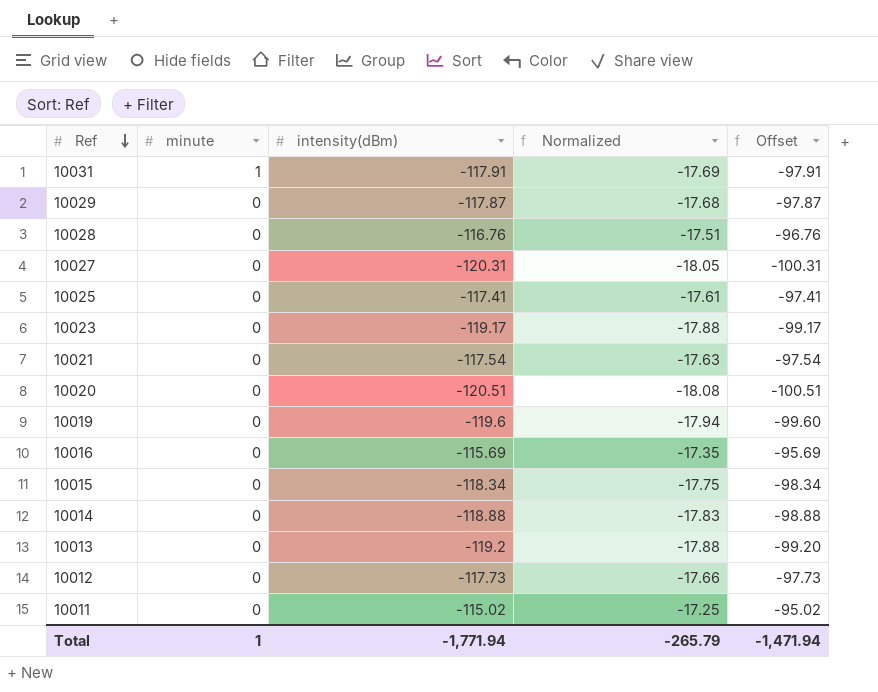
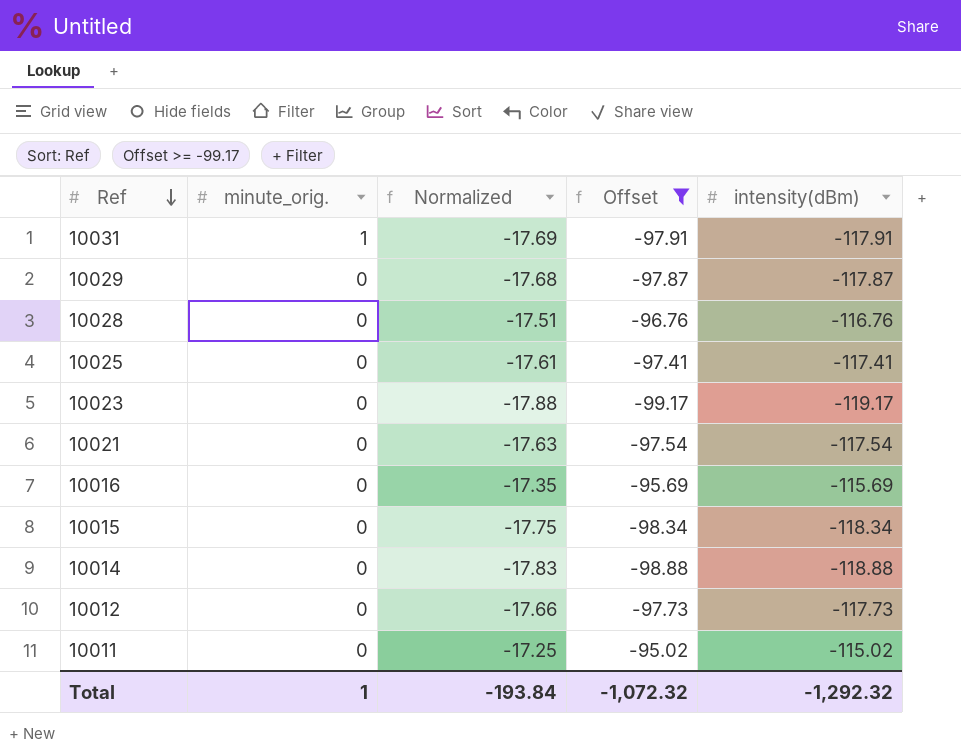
filter: none -> Offset >= -99.17
column name: minute -> minute_orig.
column intensity(dBm) | position: 3 -> 5
Total | Normalized: -265.79 -> -193.84
Total | Offset: -1,471.94 -> -1,072.32
Total | intensity(dBm): -1,771.94 -> -1,292.32

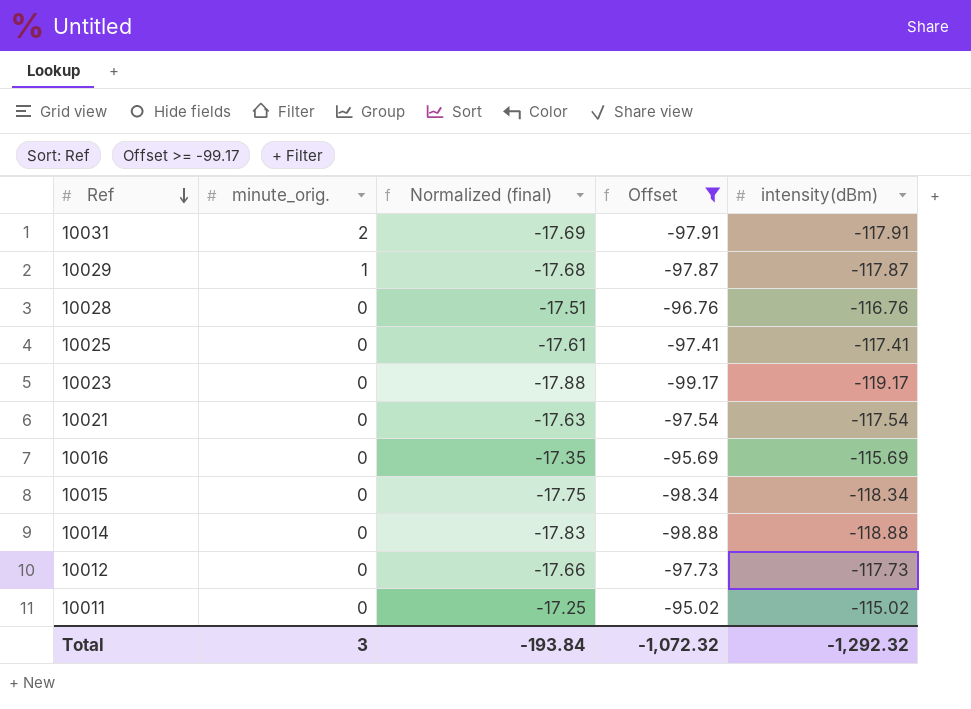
column name: Normalized -> Normalized (final)
10031 | minute_orig.: 1 -> 2
10029 | minute_orig.: 0 -> 1
Total | minute_orig.: 1 -> 3

